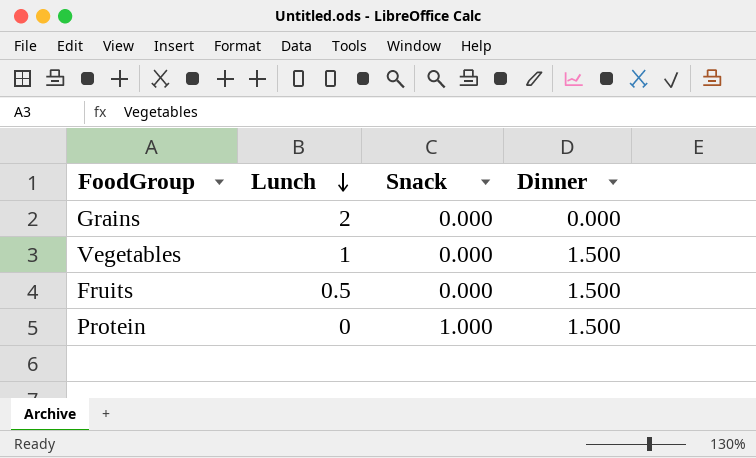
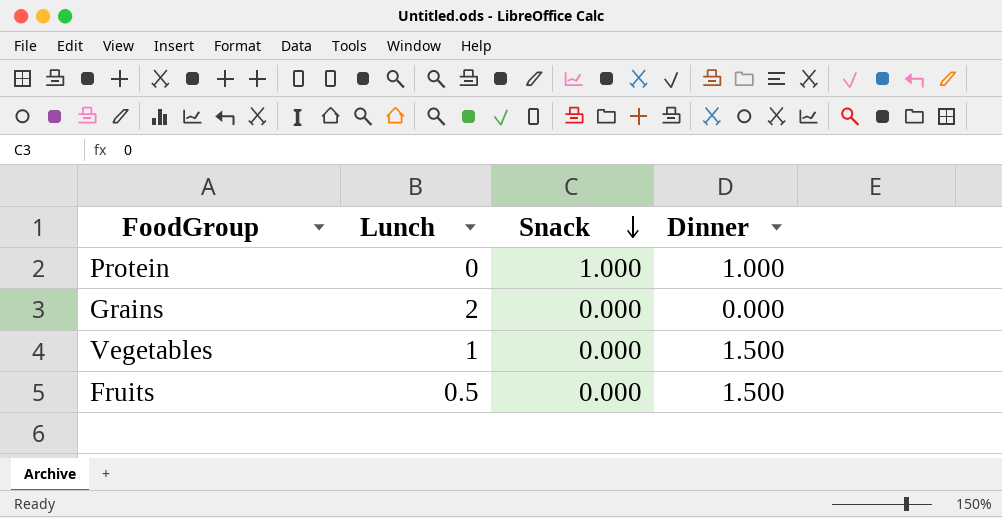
row order: Lunch descending -> Snack descending
Protein | Dinner: 1.500 -> 1.000

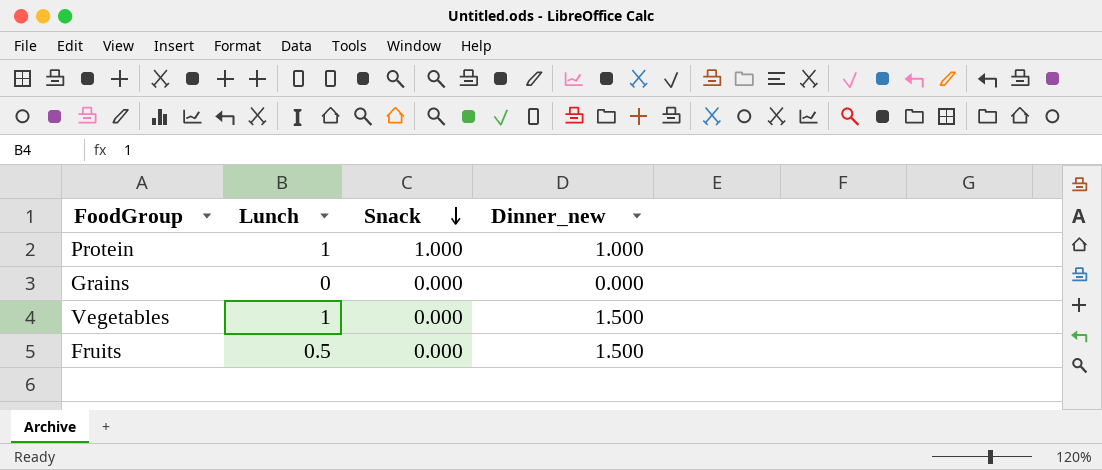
column name: Dinner -> Dinner_new
Protein | Lunch: 0 -> 1
Grains | Lunch: 2 -> 0

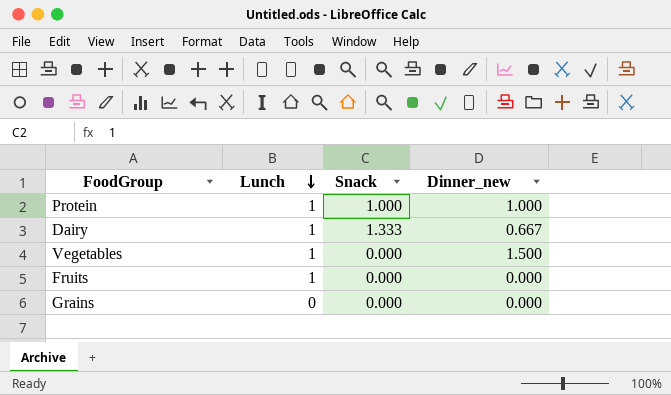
row order: Snack descending -> Lunch descending
row Dairy: none -> 1 | 1.333 | 0.667
Fruits | Lunch: 0.5 -> 1
Fruits | Dinner_new: 1.500 -> 0.000

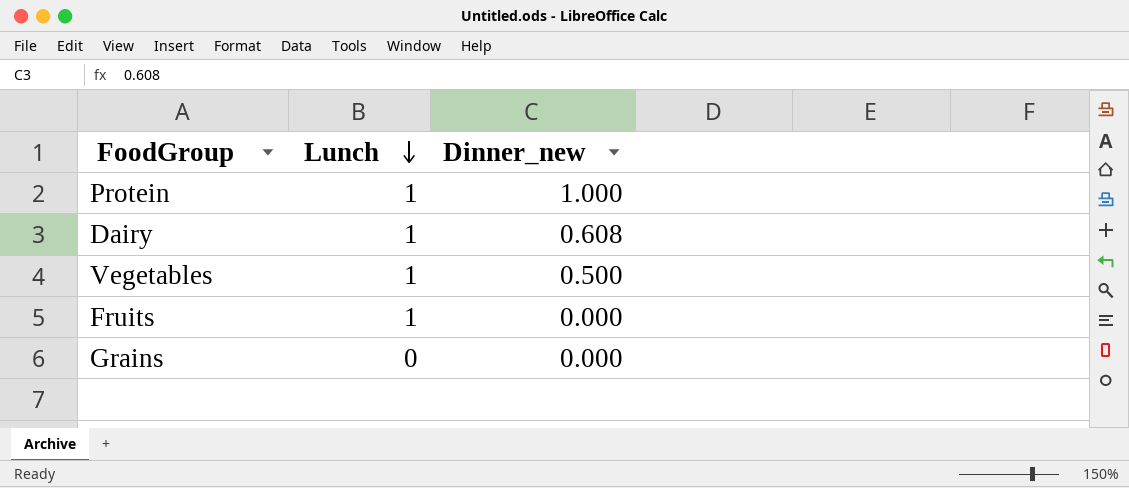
column Snack | position: 3 -> none
Dairy | Dinner_new: 0.667 -> 0.608
Vegetables | Dinner_new: 1.500 -> 0.500

